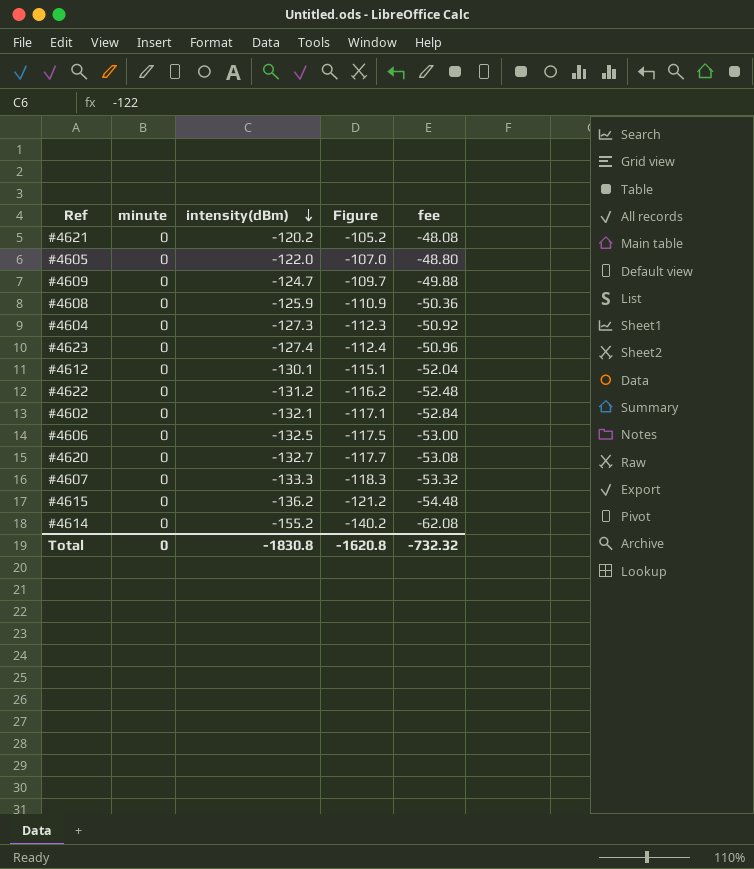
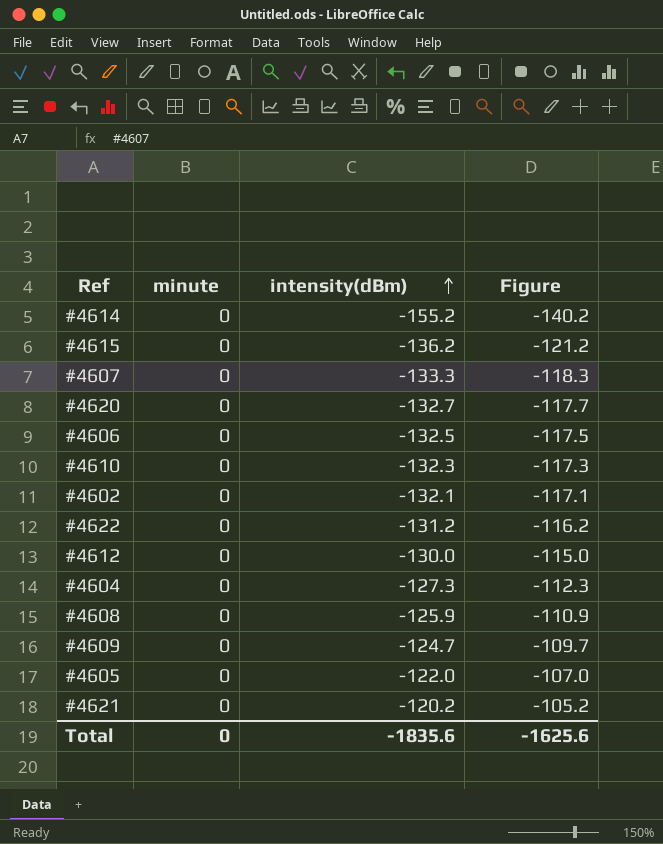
row order: intensity(dBm) descending -> intensity(dBm) ascending
column fee | formula: [intensity(dBm)] * 0.4 -> none
row #4623: 0 | -127.4 | -112.4 | -50.96 -> none
row #4610: none -> 0 | -132.3 | -117.3
#4612 | intensity(dBm): -130.1 -> -130.0
#4612 | Figure: -115.1 -> -115.0
Total | intensity(dBm): -1830.8 -> -1835.6
Total | Figure: -1620.8 -> -1625.6

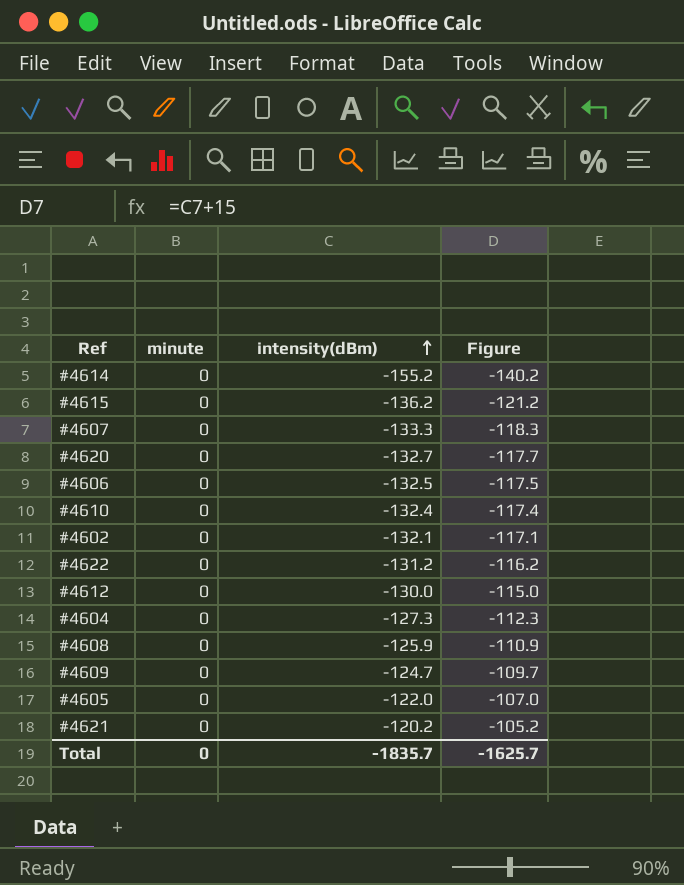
#4610 | intensity(dBm): -132.3 -> -132.4
#4610 | Figure: -117.3 -> -117.4
Total | intensity(dBm): -1835.6 -> -1835.7
Total | Figure: -1625.6 -> -1625.7

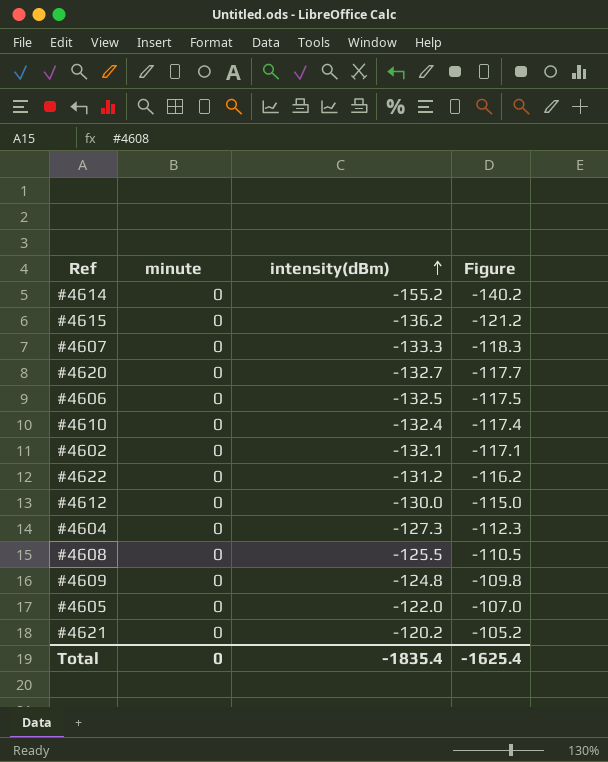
#4608 | intensity(dBm): -125.9 -> -125.5
#4608 | Figure: -110.9 -> -110.5
#4609 | intensity(dBm): -124.7 -> -124.8
#4609 | Figure: -109.7 -> -109.8
Total | intensity(dBm): -1835.7 -> -1835.4
Total | Figure: -1625.7 -> -1625.4

